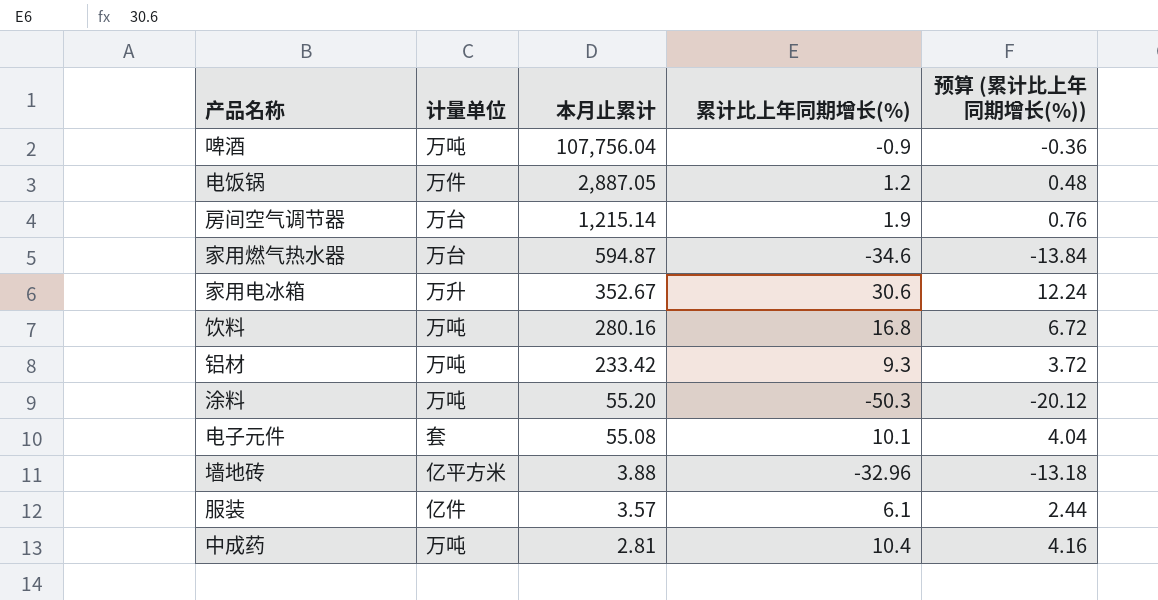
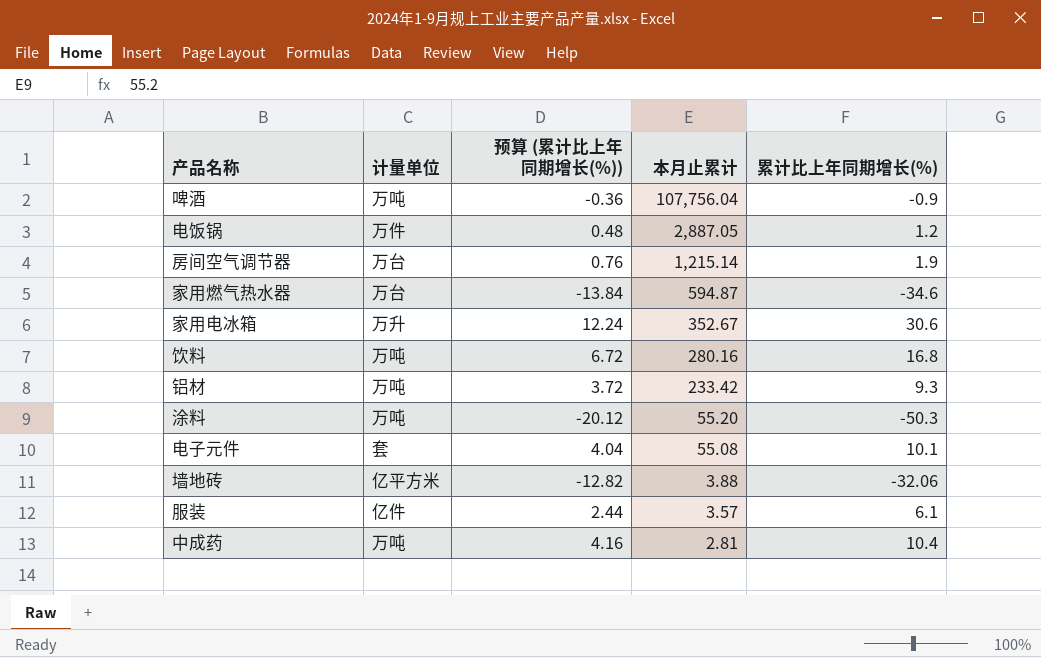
column 预算 (累计比上年同期增长(%)) | position: 5 -> 3
墙地砖 | 预算 (累计比上年同期增长(%)): -13.18 -> -12.82
墙地砖 | 累计比上年同期增长(%): -32.96 -> -32.06

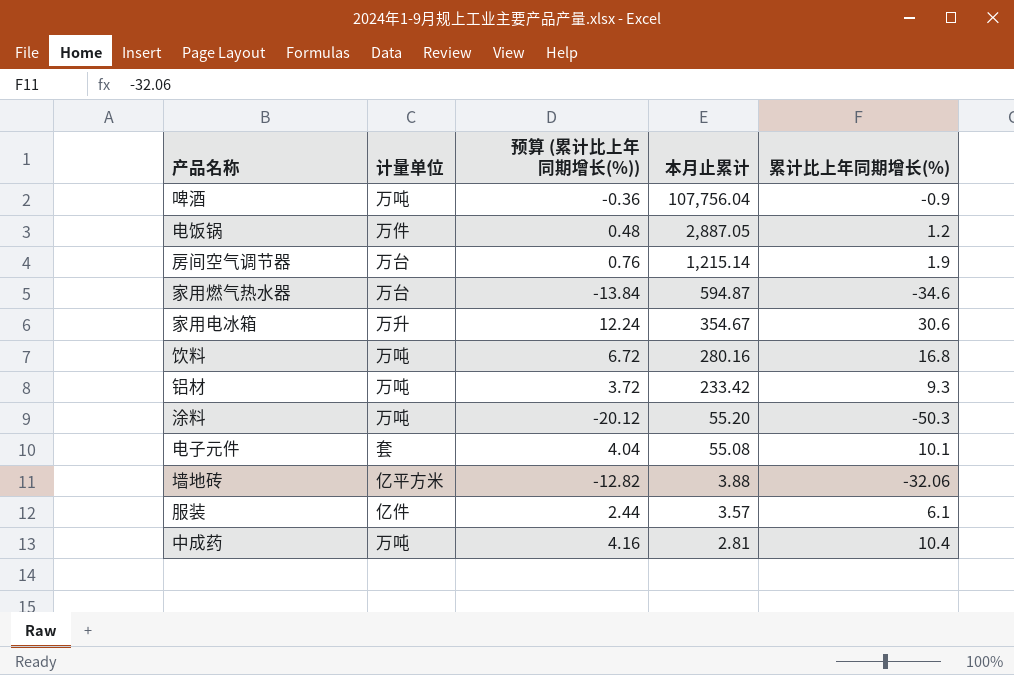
家用电冰箱 | 本月止累计: 352.67 -> 354.67

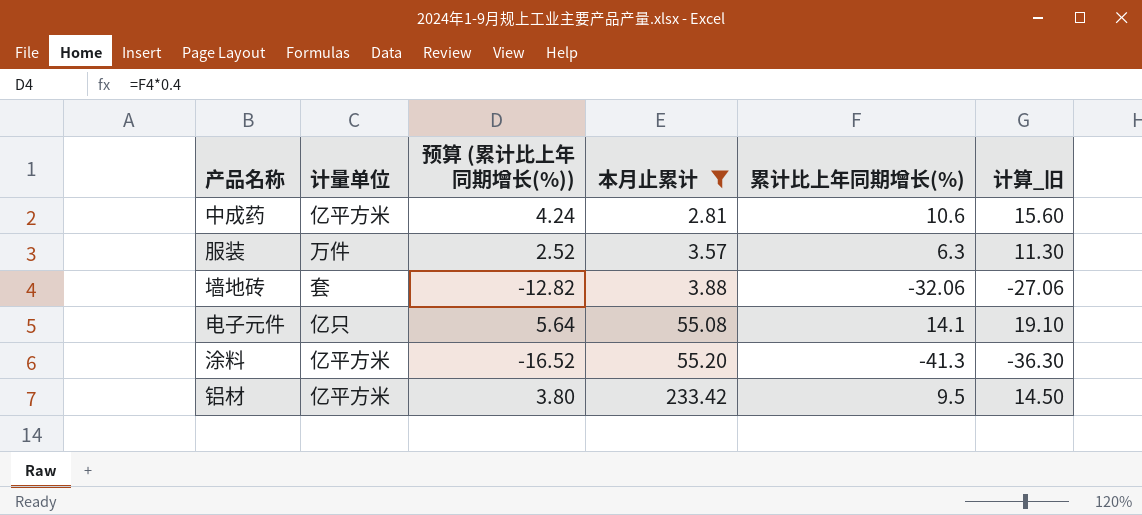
filter: none -> 本月止累计 <= 233.42
row order: 本月止累计 descending -> 本月止累计 ascending
column 计算_旧 | formula: none -> [累计比上年同期增长(%)] + 5
中成药 | 计量单位: 万吨 -> 亿平方米
中成药 | 预算 (累计比上年同期增长(%)): 4.16 -> 4.24
中成药 | 累计比上年同期增长(%): 10.4 -> 10.6
服装 | 计量单位: 亿件 -> 万件
服装 | 预算 (累计比上年同期增长(%)): 2.44 -> 2.52
服装 | 累计比上年同期增长(%): 6.1 -> 6.3
墙地砖 | 计量单位: 亿平方米 -> 套
电子元件 | 计量单位: 套 -> 亿只
电子元件 | 预算 (累计比上年同期增长(%)): 4.04 -> 5.64
电子元件 | 累计比上年同期增长(%): 10.1 -> 14.1
涂料 | 计量单位: 万吨 -> 亿平方米
涂料 | 预算 (累计比上年同期增长(%)): -20.12 -> -16.52
涂料 | 累计比上年同期增长(%): -50.3 -> -41.3
铝材 | 计量单位: 万吨 -> 亿平方米
铝材 | 预算 (累计比上年同期增长(%)): 3.72 -> 3.80
铝材 | 累计比上年同期增长(%): 9.3 -> 9.5

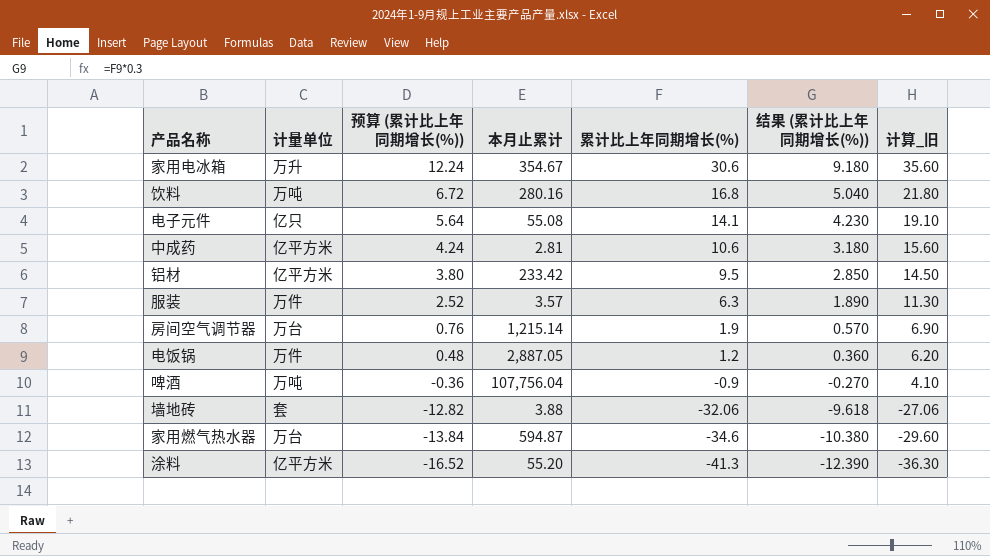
filter: 本月止累计 <= 233.42 -> none
row order: 本月止累计 ascending -> 预算 (累计比上年同期增长(%)) descending
column 结果 (累计比上年同期增长(%)) | formula: none -> [累计比上年同期增长(%)] * 0.3

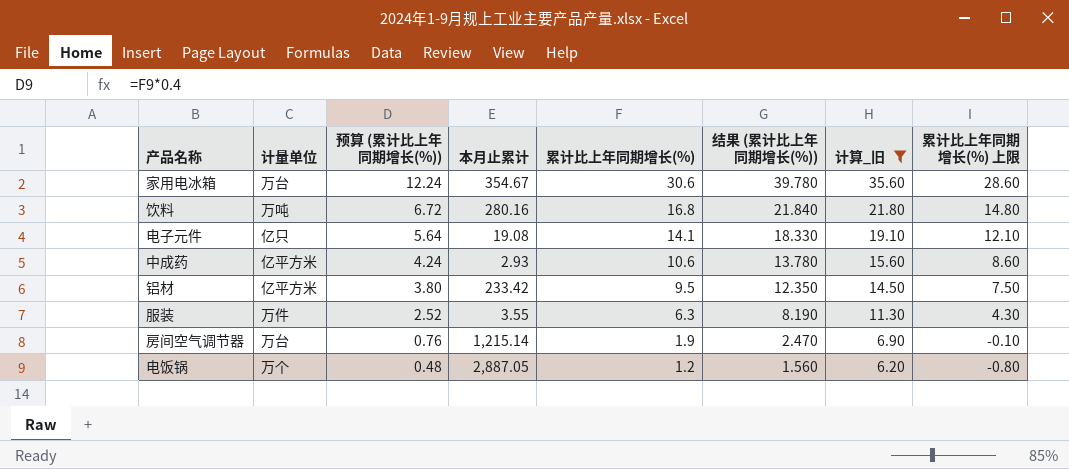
filter: none -> 计算_旧 >= 6.20
column 结果 (累计比上年同期增长(%)) | formula: [累计比上年同期增长(%)] * 0.3 -> [累计比上年同期增长(%)] * 1.3
column 累计比上年同期增长(%) 上限 | formula: none -> [累计比上年同期增长(%)] - 2
家用电冰箱 | 计量单位: 万升 -> 万台
电子元件 | 本月止累计: 55.08 -> 19.08
中成药 | 本月止累计: 2.81 -> 2.93
服装 | 本月止累计: 3.57 -> 3.55
电饭锅 | 计量单位: 万件 -> 万个

